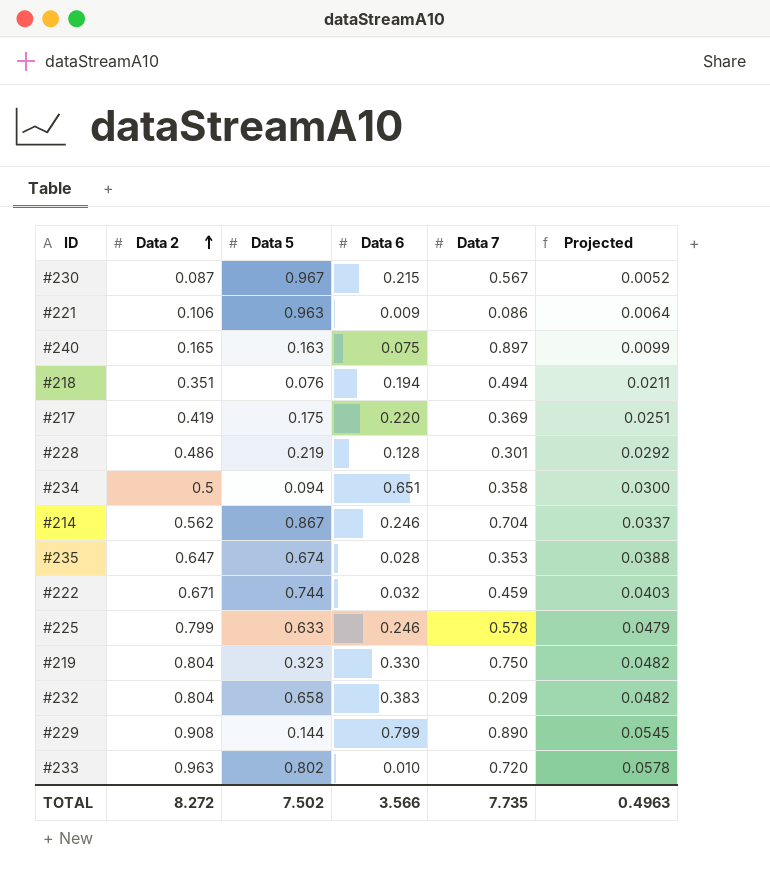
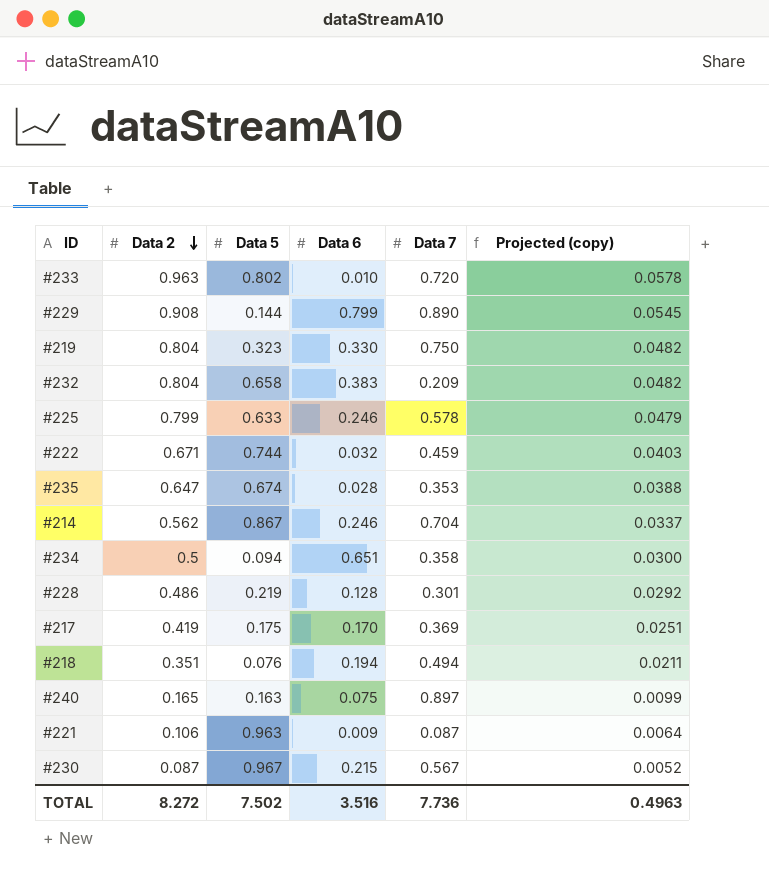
row order: Data 2 ascending -> Data 2 descending
column name: Projected -> Projected (copy)
#217 | Data 6: 0.220 -> 0.170
#221 | Data 7: 0.086 -> 0.087
TOTAL | Data 6: 3.566 -> 3.516
TOTAL | Data 7: 7.735 -> 7.736

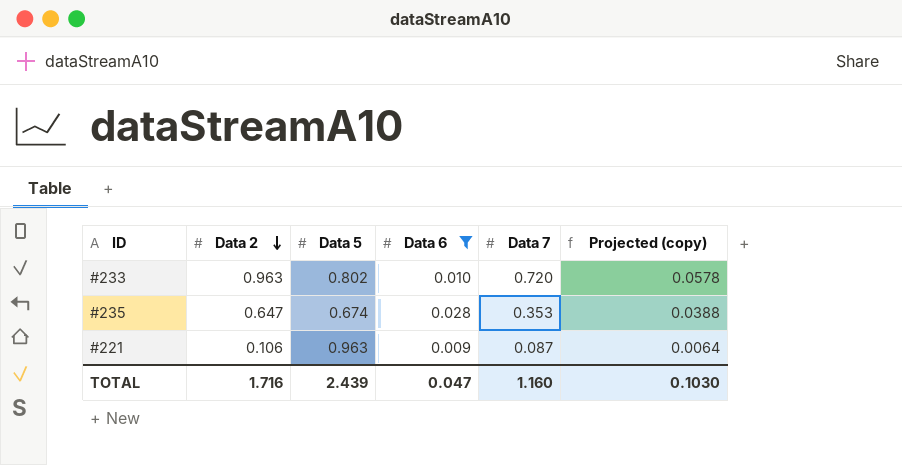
filter: none -> Data 6 <= 0.028
TOTAL | Data 2: 8.272 -> 1.716
TOTAL | Data 5: 7.502 -> 2.439
TOTAL | Data 6: 3.516 -> 0.047
TOTAL | Data 7: 7.736 -> 1.160
TOTAL | Projected (copy): 0.4963 -> 0.1030

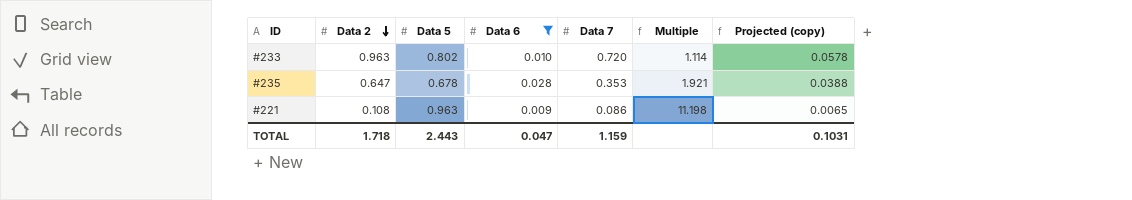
column Multiple | formula: none -> [Data 5] / [Data 7]
#235 | Data 5: 0.674 -> 0.678
#221 | Data 2: 0.106 -> 0.108
#221 | Data 7: 0.087 -> 0.086
#221 | Projected (copy): 0.0064 -> 0.0065
TOTAL | Data 2: 1.716 -> 1.718
TOTAL | Data 5: 2.439 -> 2.443
TOTAL | Data 7: 1.160 -> 1.159
TOTAL | Projected (copy): 0.1030 -> 0.1031

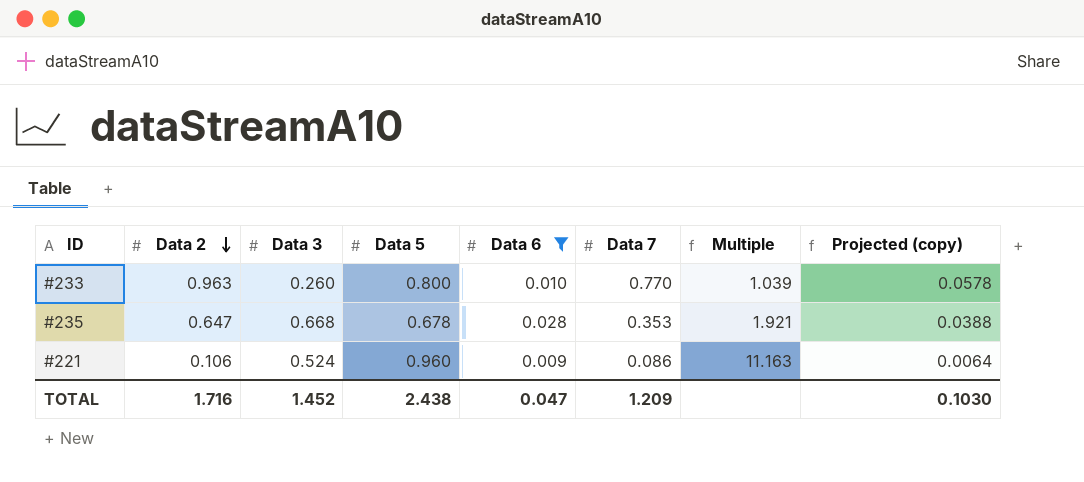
column Data 3 | position: none -> 3
#233 | Data 5: 0.802 -> 0.800
#233 | Data 7: 0.720 -> 0.770
#233 | Multiple: 1.114 -> 1.039
#221 | Data 2: 0.108 -> 0.106
#221 | Data 5: 0.963 -> 0.960
#221 | Multiple: 11.198 -> 11.163
#221 | Projected (copy): 0.0065 -> 0.0064
TOTAL | Data 2: 1.718 -> 1.716
TOTAL | Data 5: 2.443 -> 2.438
TOTAL | Data 7: 1.159 -> 1.209
TOTAL | Projected (copy): 0.1031 -> 0.1030

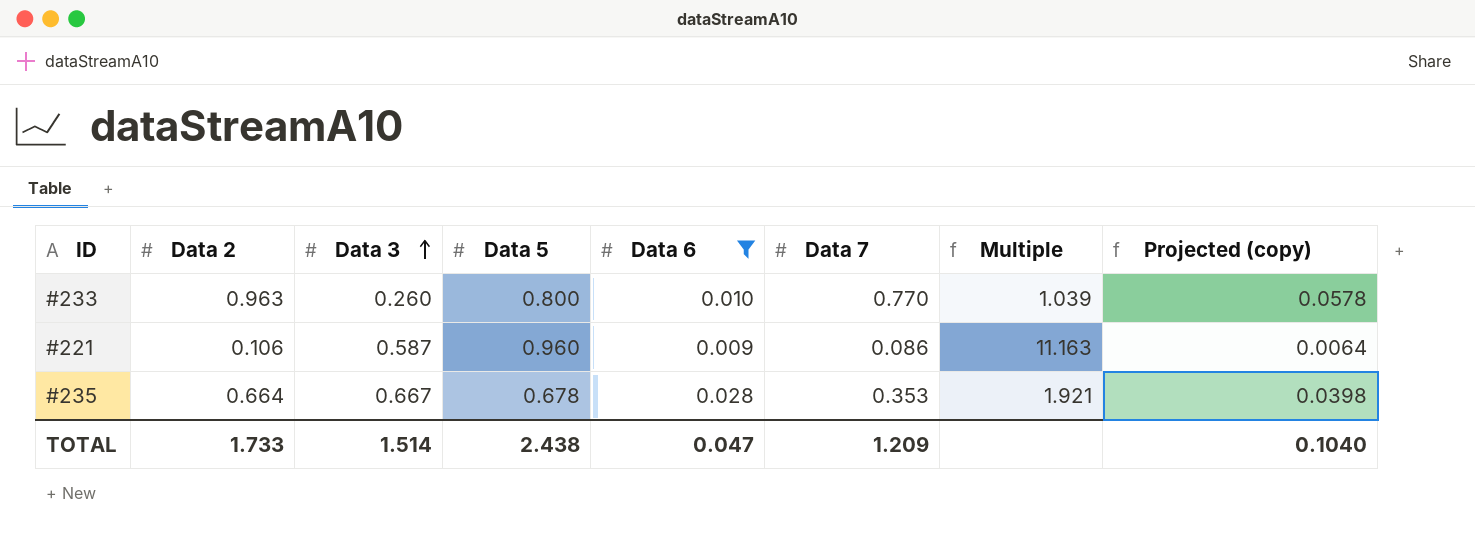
row order: Data 2 descending -> Data 3 ascending
#221 | Data 3: 0.524 -> 0.587
#235 | Data 2: 0.647 -> 0.664
#235 | Data 3: 0.668 -> 0.667
#235 | Projected (copy): 0.0388 -> 0.0398
TOTAL | Data 2: 1.716 -> 1.733
TOTAL | Data 3: 1.452 -> 1.514
TOTAL | Projected (copy): 0.1030 -> 0.1040

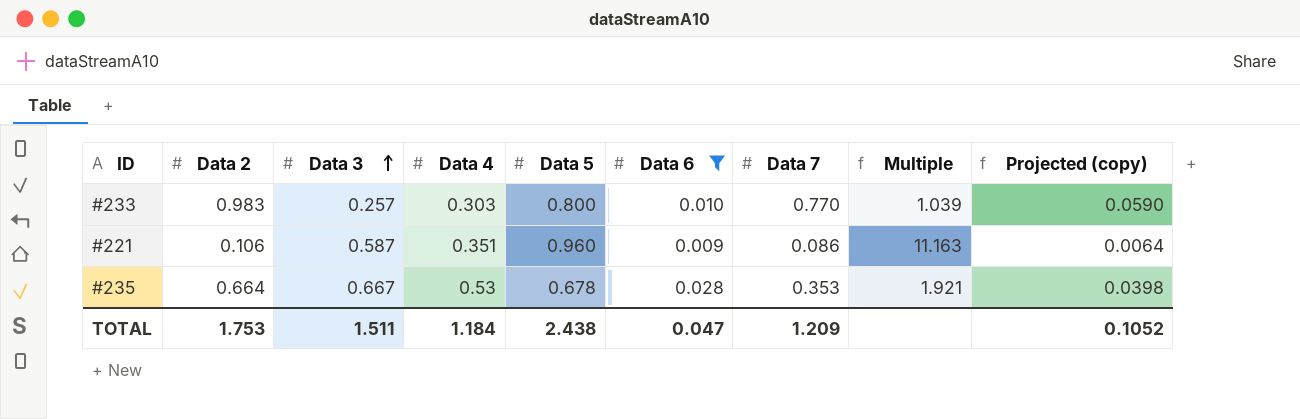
column Data 4 | position: none -> 4
#233 | Data 2: 0.963 -> 0.983
#233 | Data 3: 0.260 -> 0.257
#233 | Projected (copy): 0.0578 -> 0.0590
TOTAL | Data 2: 1.733 -> 1.753
TOTAL | Data 3: 1.514 -> 1.511
TOTAL | Projected (copy): 0.1040 -> 0.1052

